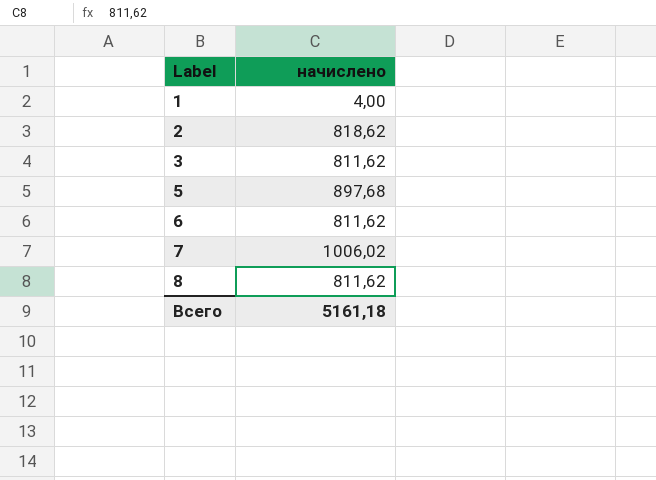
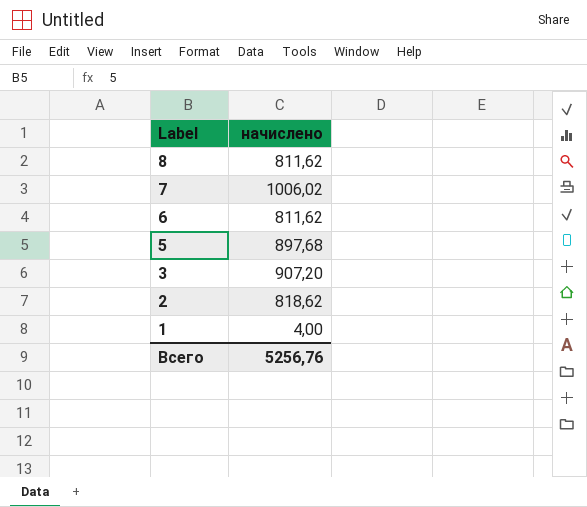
row order: Label ascending -> Label descending
3 | начислено: 811,62 -> 907,20
Всего | начислено: 5161,18 -> 5256,76

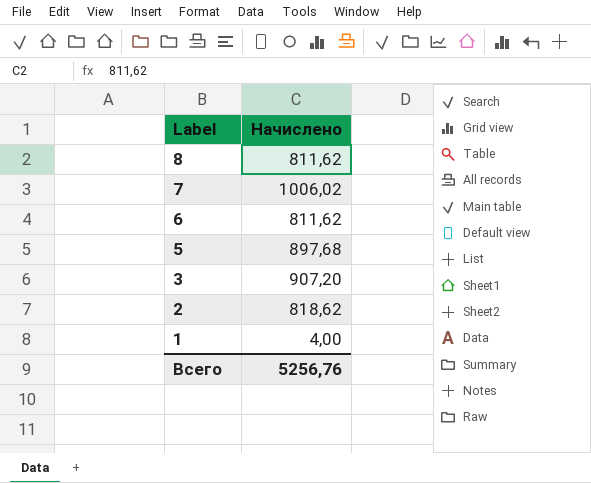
column name: начислено -> Начислено

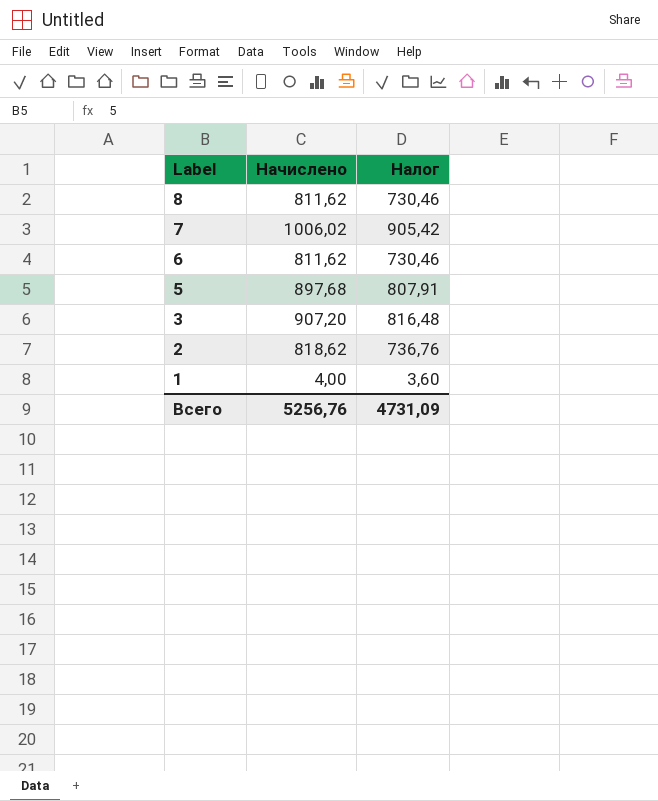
column Налог | formula: none -> [Начислено] * 0,9

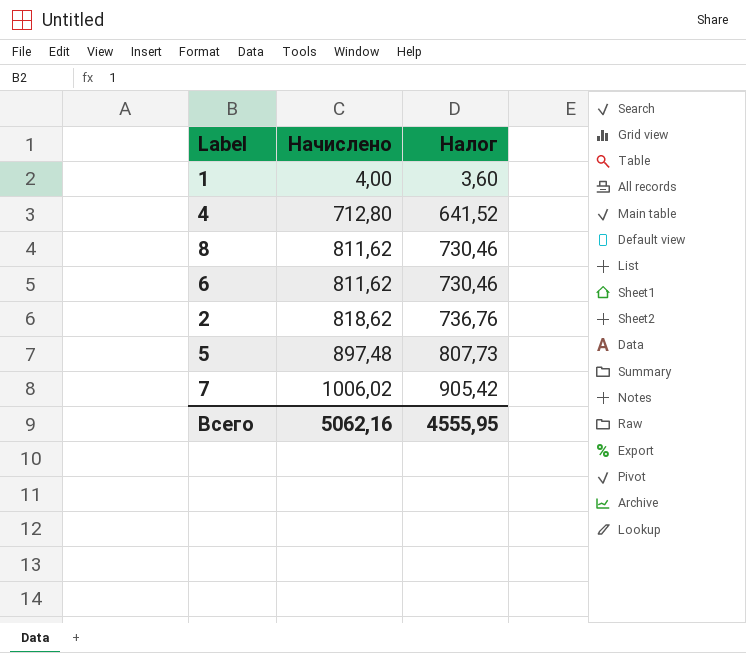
row order: Label descending -> Начислено ascending
row 3: 907,20 | 816,48 -> none
row 4: none -> 712,80 | 641,52
5 | Начислено: 897,68 -> 897,48
5 | Налог: 807,91 -> 807,73
Всего | Начислено: 5256,76 -> 5062,16
Всего | Налог: 4731,09 -> 4555,95

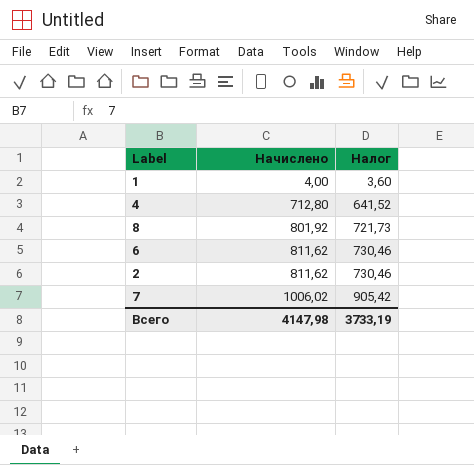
row 5: 897,48 | 807,73 -> none
8 | Начислено: 811,62 -> 801,92
8 | Налог: 730,46 -> 721,73
2 | Начислено: 818,62 -> 811,62
2 | Налог: 736,76 -> 730,46
Всего | Начислено: 5062,16 -> 4147,98
Всего | Налог: 4555,95 -> 3733,19

